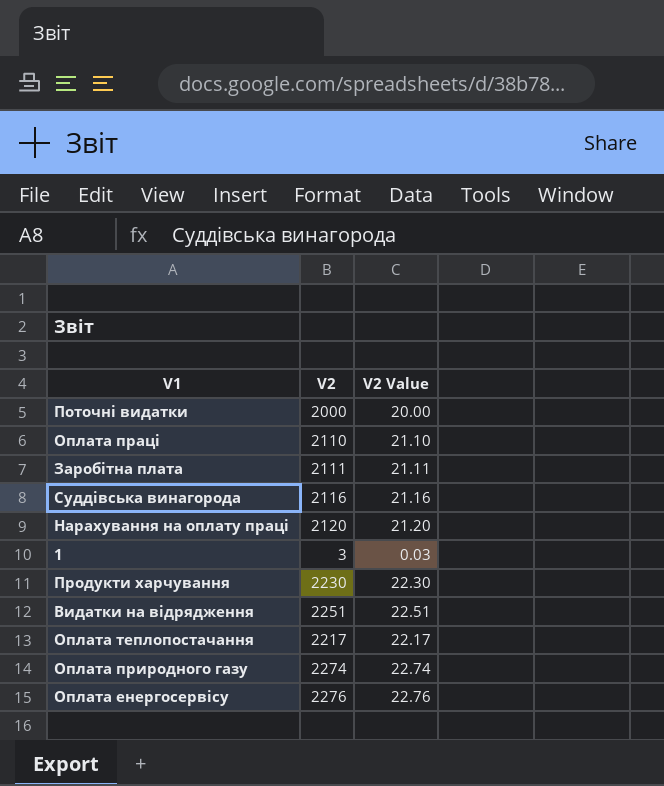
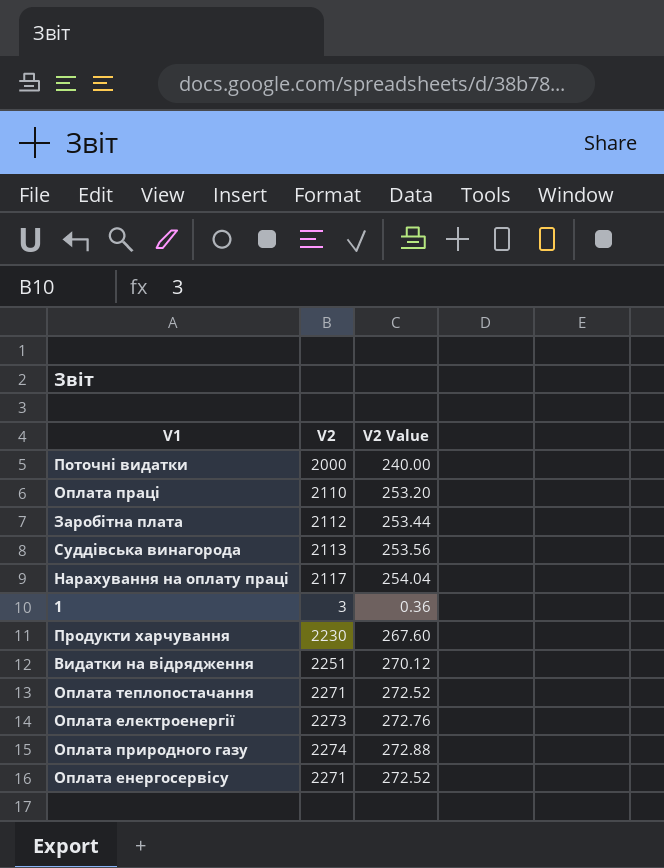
column V2 Value | formula: [V2] * 0.01 -> [V2] * 0.12
Заробітна плата | V2: 2111 -> 2112
Суддівська винагорода | V2: 2116 -> 2113
Нарахування на оплату праці | V2: 2120 -> 2117
Оплата теплопостачання | V2: 2217 -> 2271
row Оплата електроенергії: none -> 2273 | 272.76
Оплата енергосервісу | V2: 2276 -> 2271

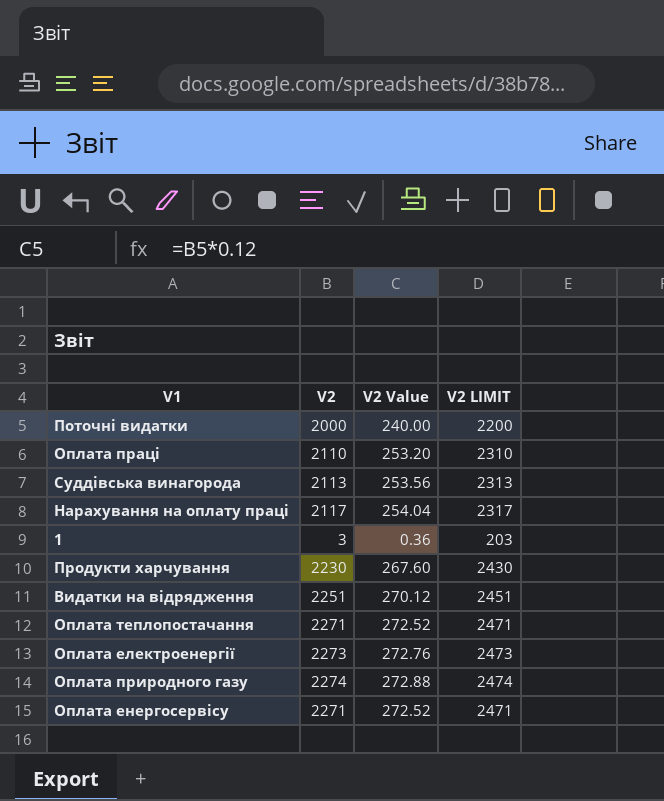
column V2 LIMIT | formula: none -> [V2] + 200
row Заробітна плата: 2112 | 253.44 -> none

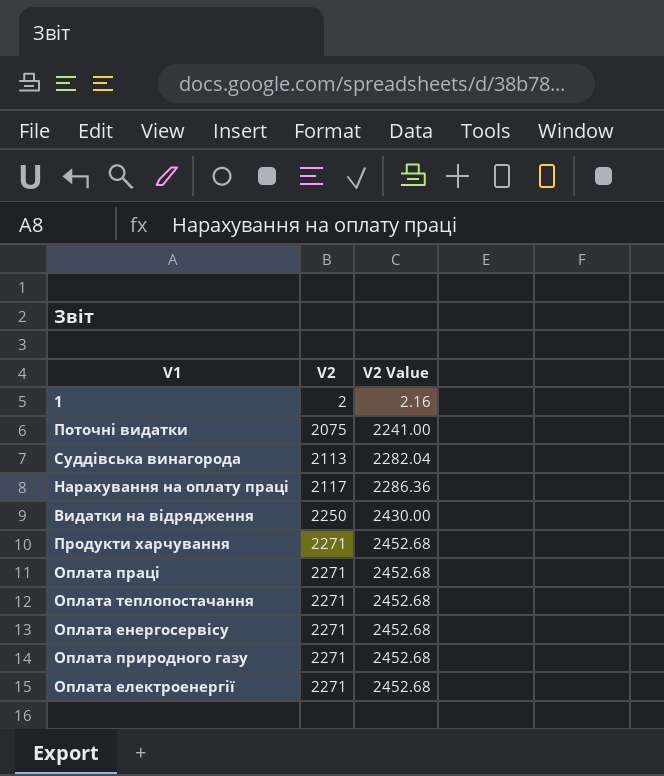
row order: none -> V2 ascending
column V2 LIMIT | formula: [V2] + 200 -> none
column V2 Value | formula: [V2] * 0.12 -> [V2] * 1.08
1 | V2: 3 -> 2
Поточні видатки | V2: 2000 -> 2075
Видатки на відрядження | V2: 2251 -> 2250
Продукти харчування | V2: 2230 -> 2271
Оплата праці | V2: 2110 -> 2271
Оплата природного газу | V2: 2274 -> 2271
Оплата електроенергії | V2: 2273 -> 2271

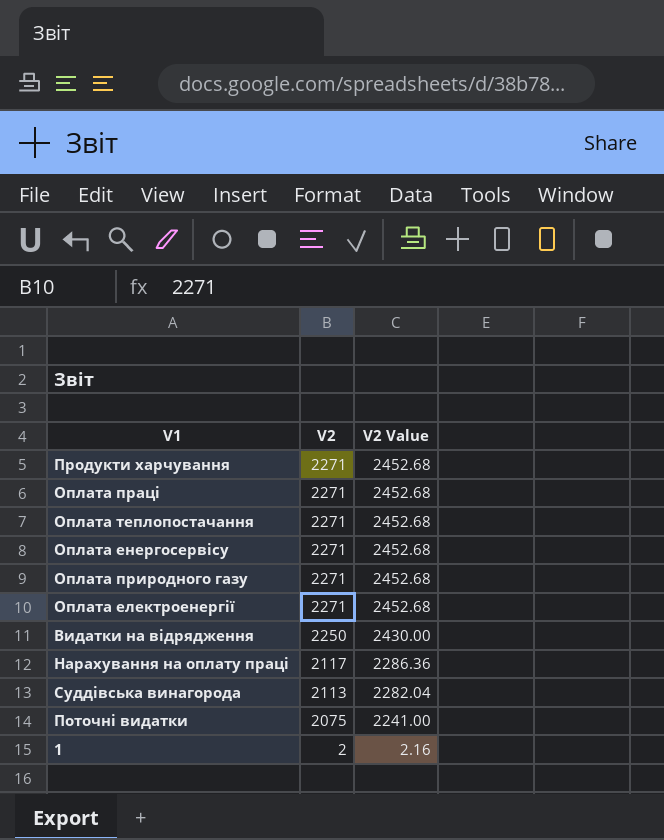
row order: V2 ascending -> V2 descending

